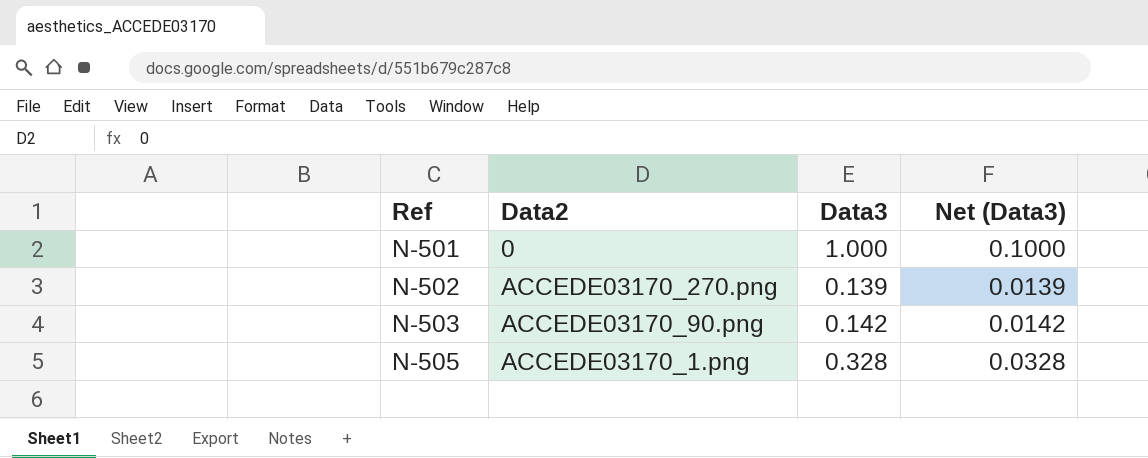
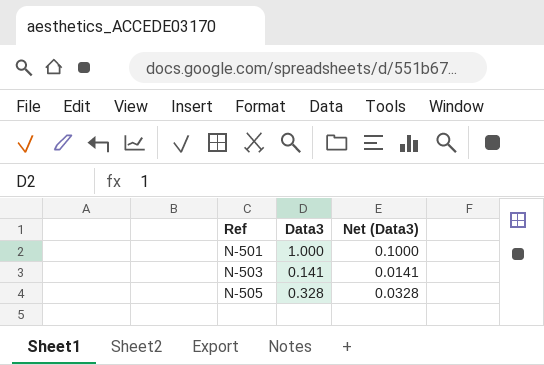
column Data2 | position: 2 -> none
row N-502: ACCEDE03170_270.png | 0.139 | 0.0139 -> none
N-503 | Data3: 0.142 -> 0.141
N-503 | Net (Data3): 0.0142 -> 0.0141

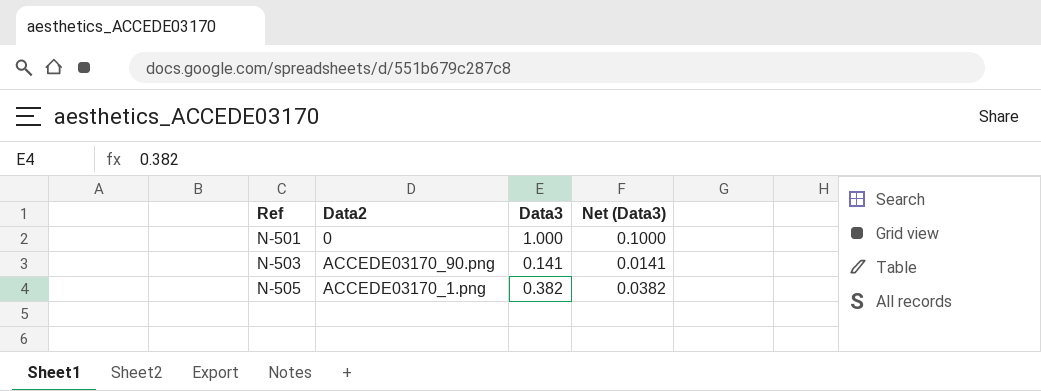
column Data2 | position: none -> 2
N-505 | Data3: 0.328 -> 0.382
N-505 | Net (Data3): 0.0328 -> 0.0382

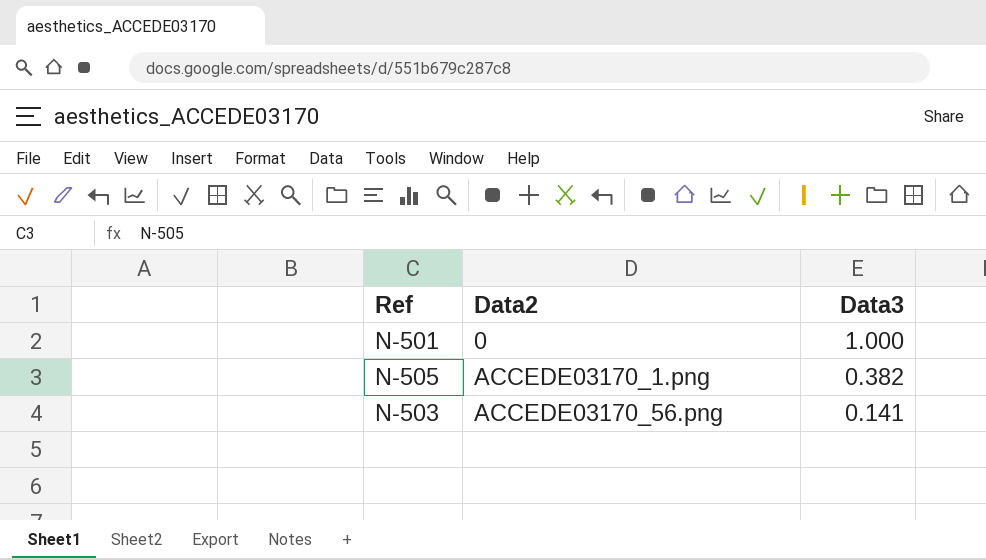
row order: Ref ascending -> Data2 ascending
column Net (Data3) | formula: [Data3] * 0.1 -> none
N-503 | Data2: ACCEDE03170_90.png -> ACCEDE03170_56.png

